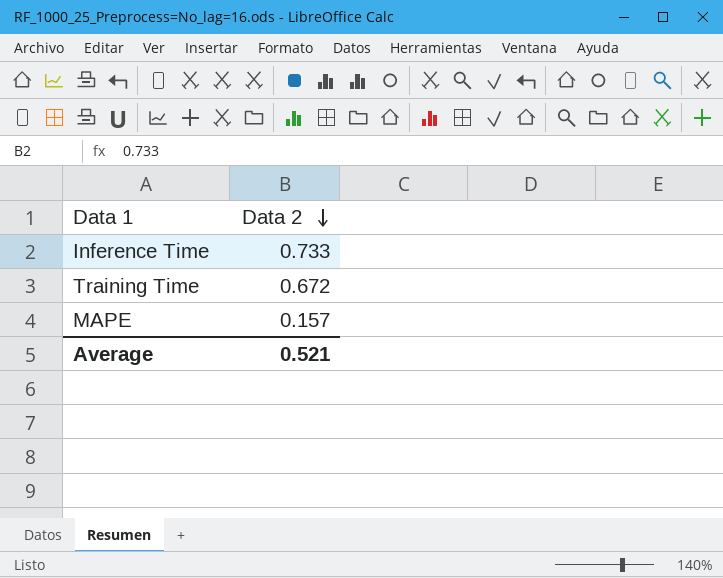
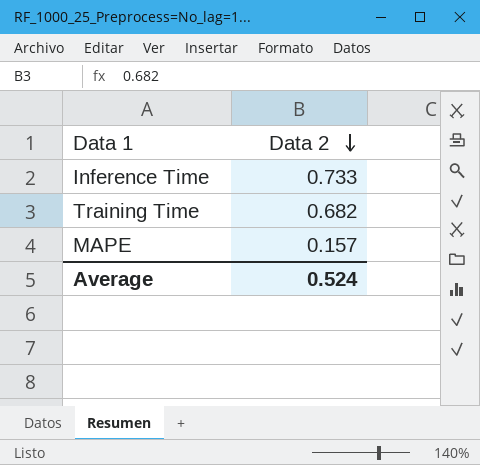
Training Time | Data 2: 0.672 -> 0.682
Average | Data 2: 0.521 -> 0.524

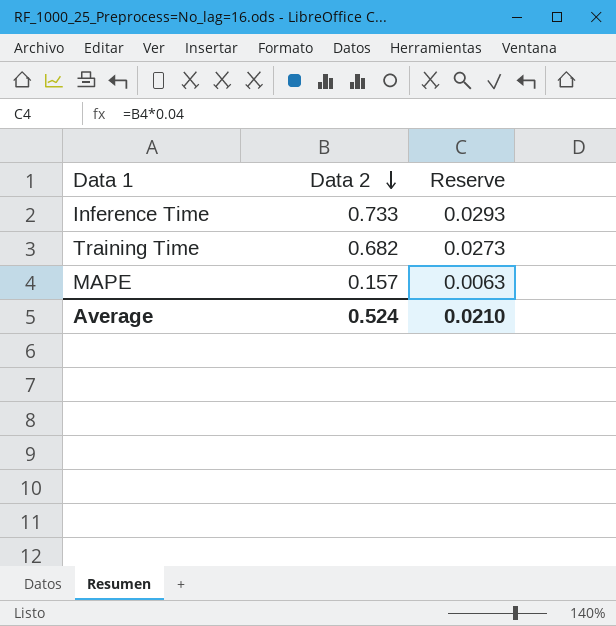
column Reserve | formula: none -> [Data 2] * 0.04

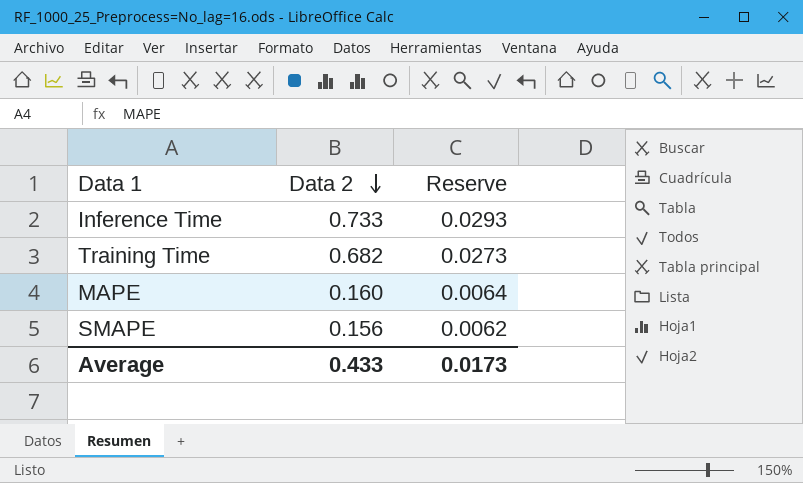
MAPE | Data 2: 0.157 -> 0.160
MAPE | Reserve: 0.0063 -> 0.0064
row SMAPE: none -> 0.156 | 0.0062
Average | Data 2: 0.524 -> 0.433
Average | Reserve: 0.0210 -> 0.0173

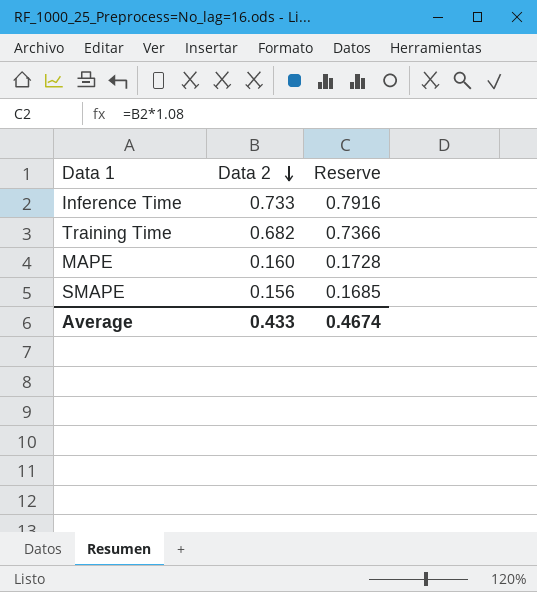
column Reserve | formula: [Data 2] * 0.04 -> [Data 2] * 1.08
Average | Reserve: 0.0173 -> 0.4674

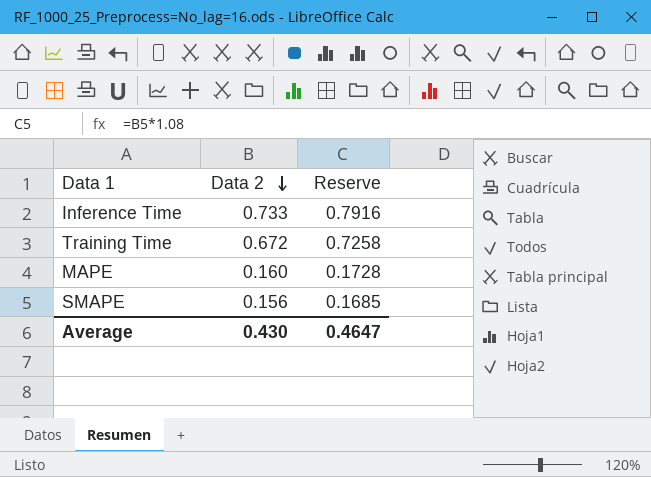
Training Time | Data 2: 0.682 -> 0.672
Training Time | Reserve: 0.7366 -> 0.7258
Average | Data 2: 0.433 -> 0.430
Average | Reserve: 0.4674 -> 0.4647

